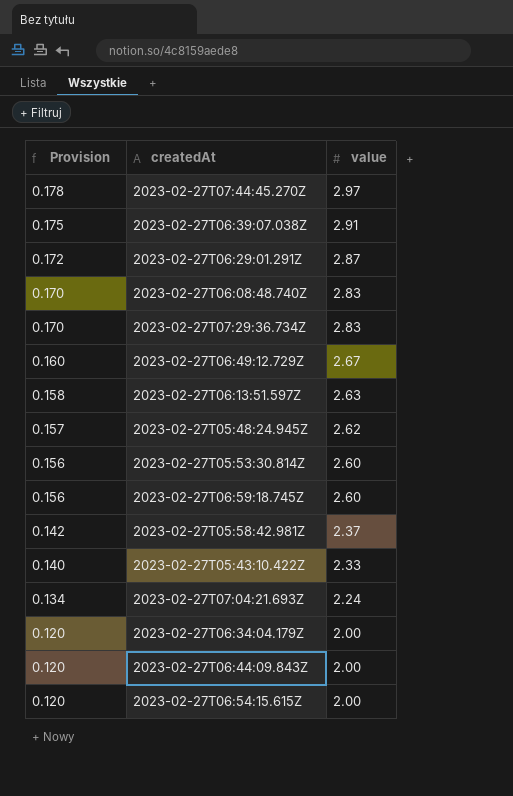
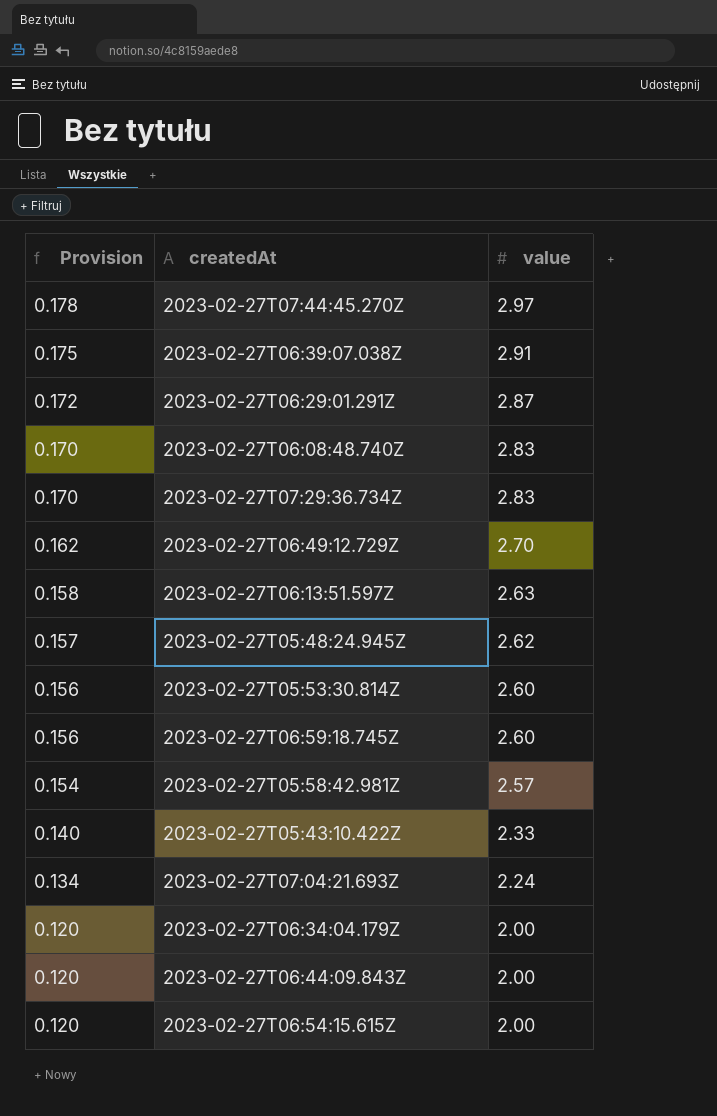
2023-02-27T06:49:12.729Z | Provision: 0.160 -> 0.162
2023-02-27T06:49:12.729Z | value: 2.67 -> 2.70
2023-02-27T05:58:42.981Z | Provision: 0.142 -> 0.154
2023-02-27T05:58:42.981Z | value: 2.37 -> 2.57

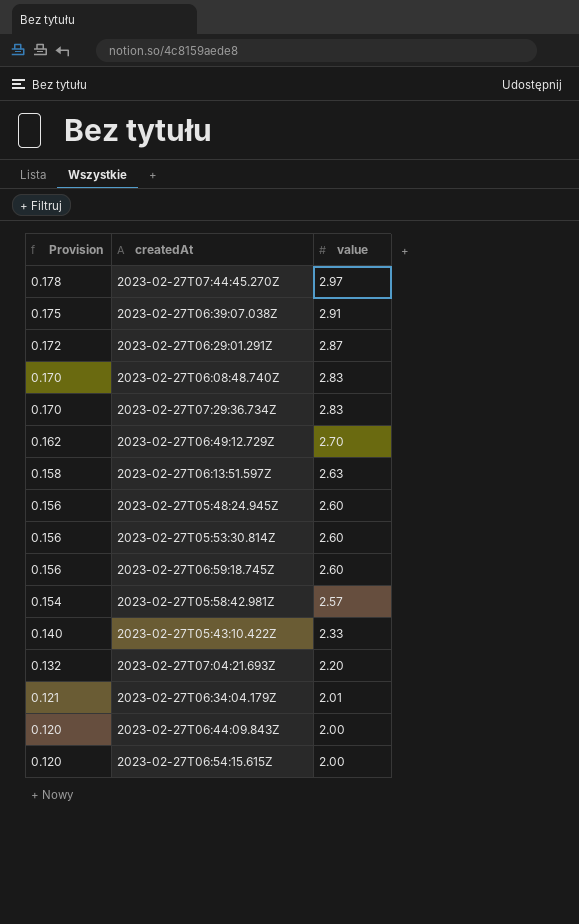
2023-02-27T05:48:24.945Z | Provision: 0.157 -> 0.156
2023-02-27T05:48:24.945Z | value: 2.62 -> 2.60
2023-02-27T07:04:21.693Z | Provision: 0.134 -> 0.132
2023-02-27T07:04:21.693Z | value: 2.24 -> 2.20
2023-02-27T06:34:04.179Z | Provision: 0.120 -> 0.121
2023-02-27T06:34:04.179Z | value: 2.00 -> 2.01

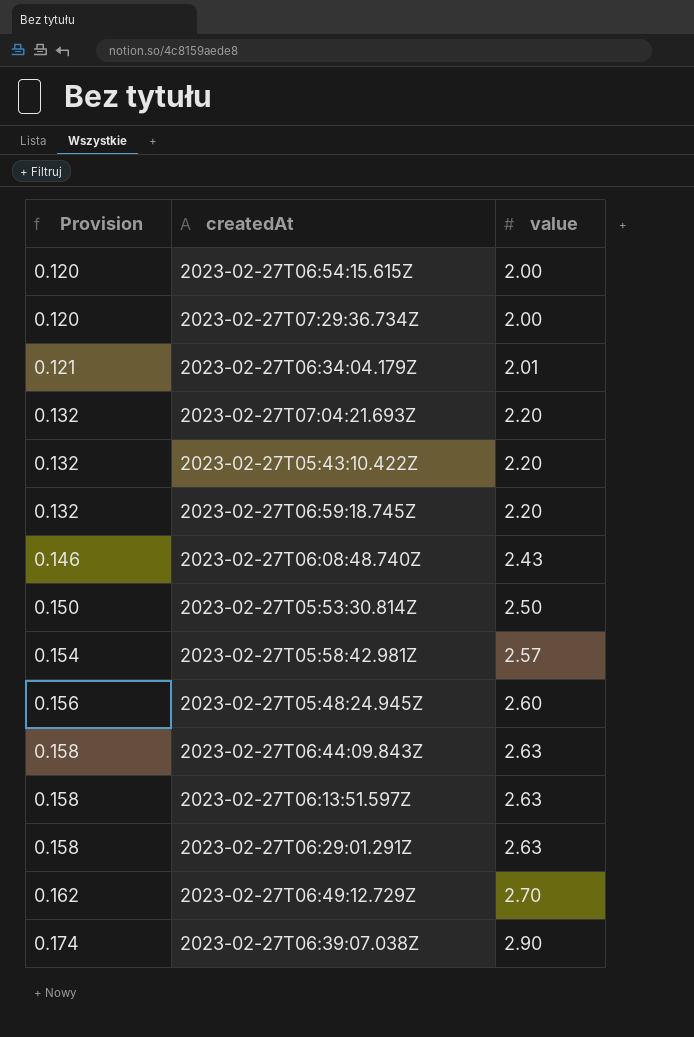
row order: Provision descending -> Provision ascending
row 2023-02-27T07:44:45.270Z: 0.178 | 2.97 -> none
2023-02-27T07:29:36.734Z | Provision: 0.170 -> 0.120
2023-02-27T07:29:36.734Z | value: 2.83 -> 2.00
2023-02-27T05:43:10.422Z | Provision: 0.140 -> 0.132
2023-02-27T05:43:10.422Z | value: 2.33 -> 2.20
2023-02-27T06:59:18.745Z | Provision: 0.156 -> 0.132
2023-02-27T06:59:18.745Z | value: 2.60 -> 2.20
2023-02-27T06:08:48.740Z | Provision: 0.170 -> 0.146
2023-02-27T06:08:48.740Z | value: 2.83 -> 2.43
2023-02-27T05:53:30.814Z | Provision: 0.156 -> 0.150
2023-02-27T05:53:30.814Z | value: 2.60 -> 2.50
2023-02-27T06:44:09.843Z | Provision: 0.120 -> 0.158
2023-02-27T06:44:09.843Z | value: 2.00 -> 2.63
2023-02-27T06:29:01.291Z | Provision: 0.172 -> 0.158
2023-02-27T06:29:01.291Z | value: 2.87 -> 2.63
2023-02-27T06:39:07.038Z | Provision: 0.175 -> 0.174
2023-02-27T06:39:07.038Z | value: 2.91 -> 2.90

